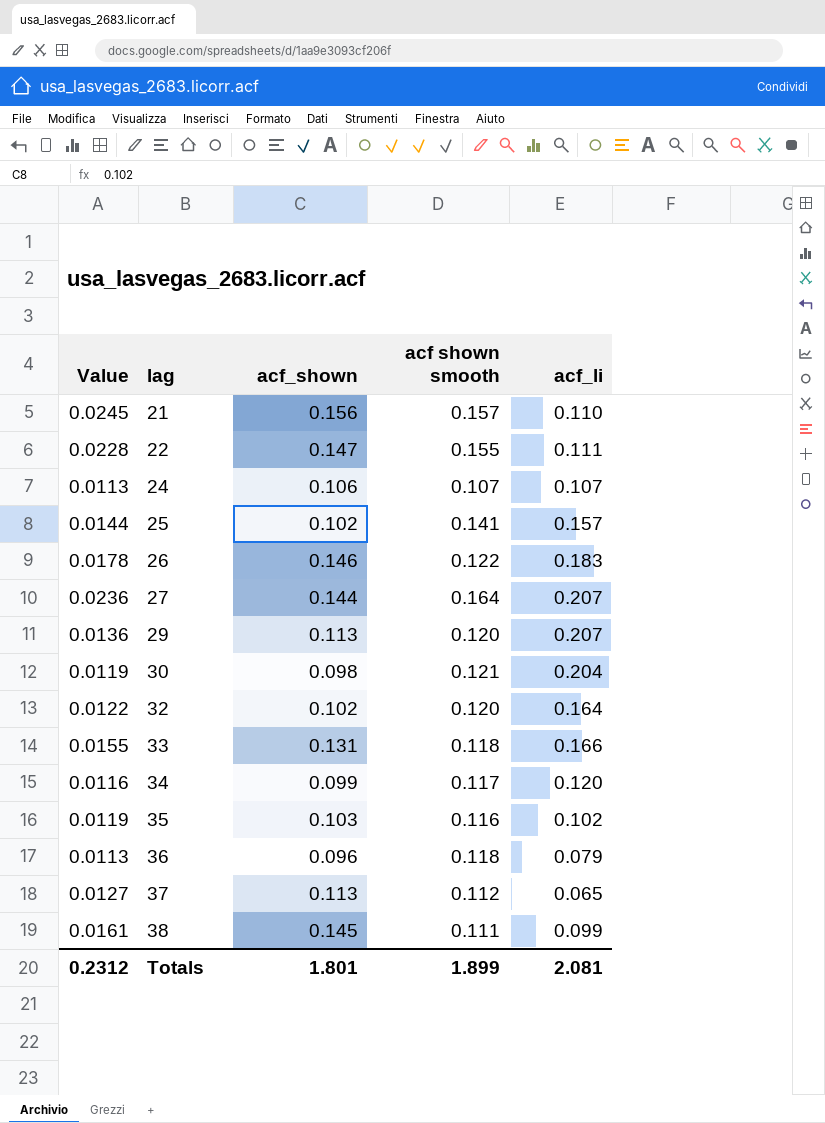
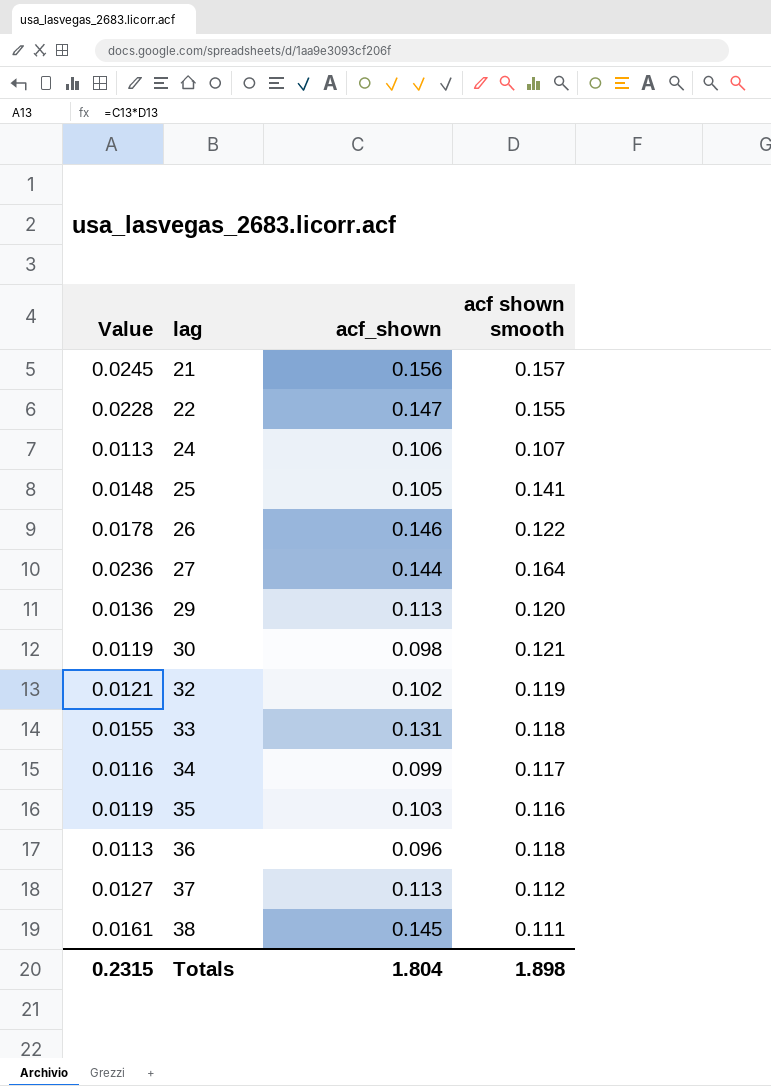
column acf_li | position: 5 -> none
25 | Value: 0.0144 -> 0.0148
25 | acf_shown: 0.102 -> 0.105
32 | Value: 0.0122 -> 0.0121
32 | acf shown smooth: 0.120 -> 0.119
Totals | Value: 0.2312 -> 0.2315
Totals | acf_shown: 1.801 -> 1.804
Totals | acf shown smooth: 1.899 -> 1.898

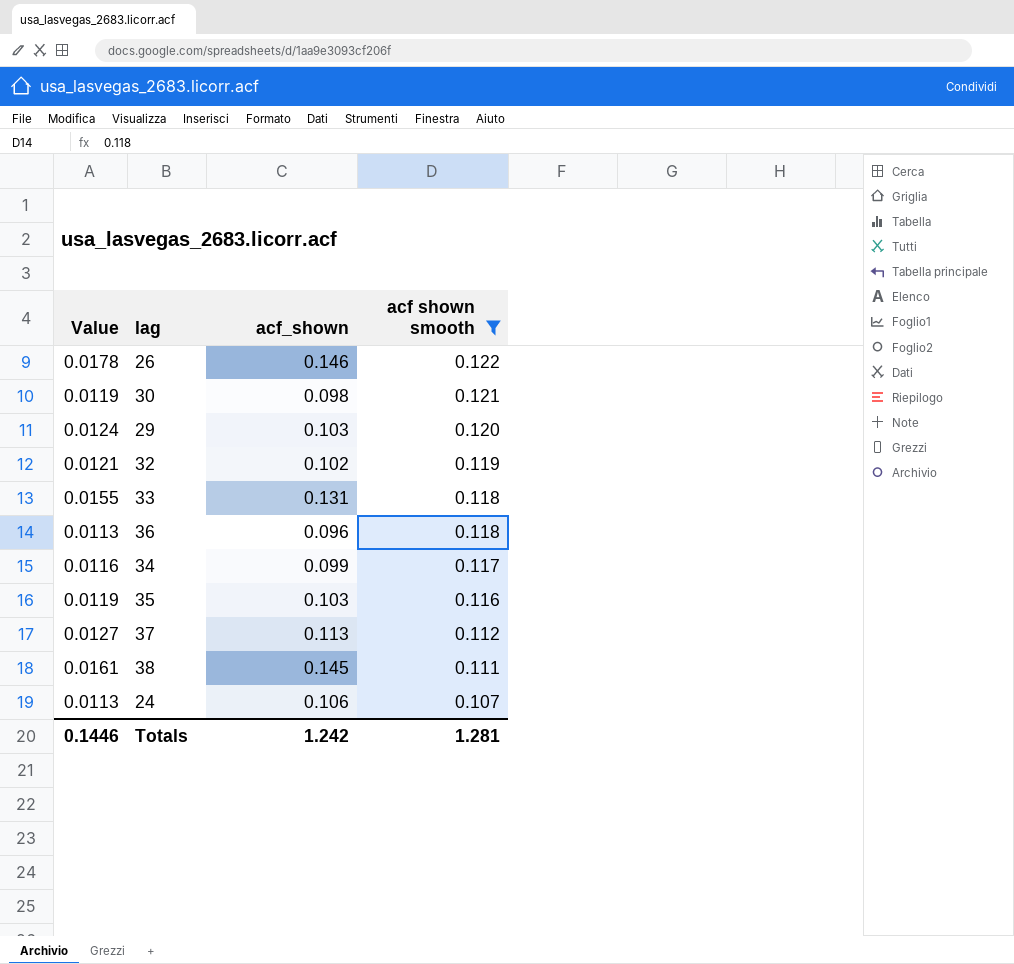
filter: none -> acf shown smooth <= 0.122
row order: lag ascending -> acf shown smooth descending
29 | Value: 0.0136 -> 0.0124
29 | acf_shown: 0.113 -> 0.103
Totals | Value: 0.2315 -> 0.1446
Totals | acf_shown: 1.804 -> 1.242
Totals | acf shown smooth: 1.898 -> 1.281

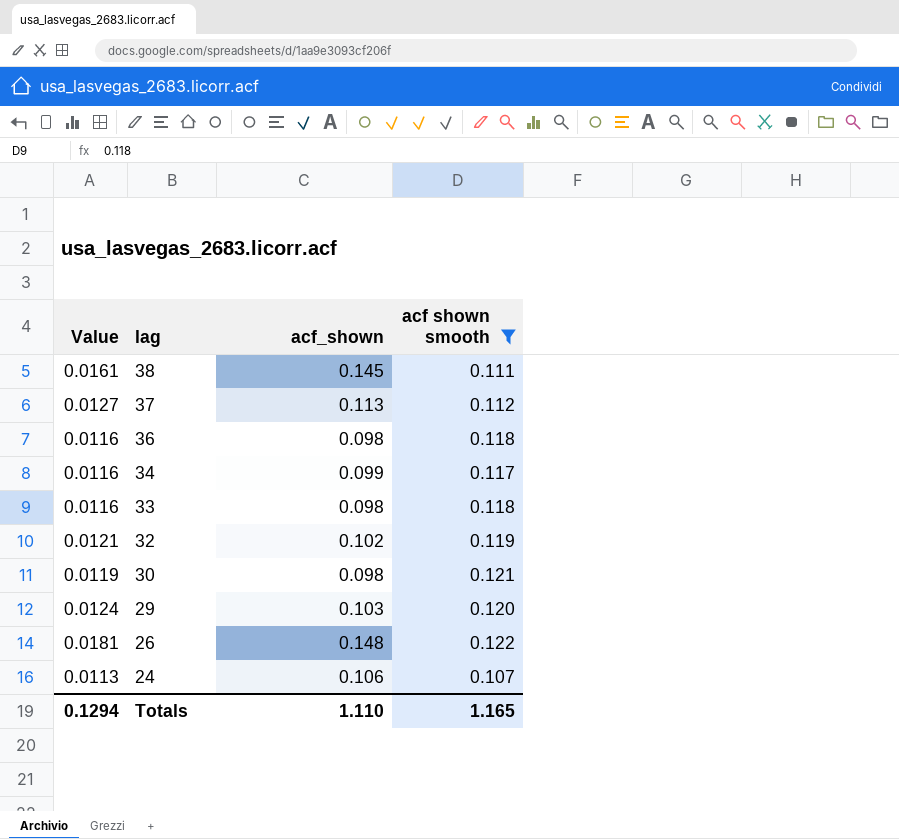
row order: acf shown smooth descending -> lag descending
row 35: 0.0119 | 0.103 | 0.116 -> none
36 | Value: 0.0113 -> 0.0116
36 | acf_shown: 0.096 -> 0.098
33 | Value: 0.0155 -> 0.0116
33 | acf_shown: 0.131 -> 0.098
26 | Value: 0.0178 -> 0.0181
26 | acf_shown: 0.146 -> 0.148
Totals | Value: 0.1446 -> 0.1294
Totals | acf_shown: 1.242 -> 1.110
Totals | acf shown smooth: 1.281 -> 1.165

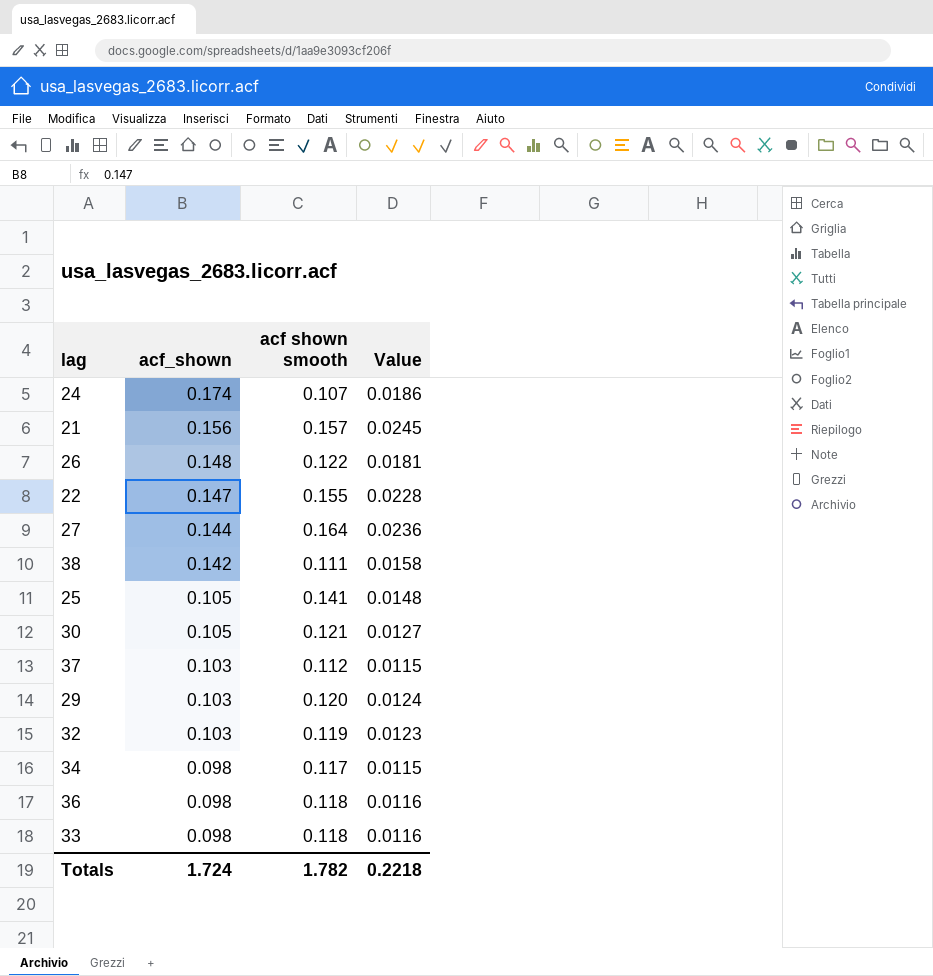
filter: acf shown smooth <= 0.122 -> none
row order: lag descending -> acf_shown descending
column Value | position: 1 -> 4
24 | acf_shown: 0.106 -> 0.174
24 | Value: 0.0113 -> 0.0186
38 | acf_shown: 0.145 -> 0.142
38 | Value: 0.0161 -> 0.0158
30 | acf_shown: 0.098 -> 0.105
30 | Value: 0.0119 -> 0.0127
37 | acf_shown: 0.113 -> 0.103
37 | Value: 0.0127 -> 0.0115
32 | acf_shown: 0.102 -> 0.103
32 | Value: 0.0121 -> 0.0123
34 | acf_shown: 0.099 -> 0.098
34 | Value: 0.0116 -> 0.0115
Totals | acf_shown: 1.110 -> 1.724
Totals | acf shown smooth: 1.165 -> 1.782
Totals | Value: 0.1294 -> 0.2218

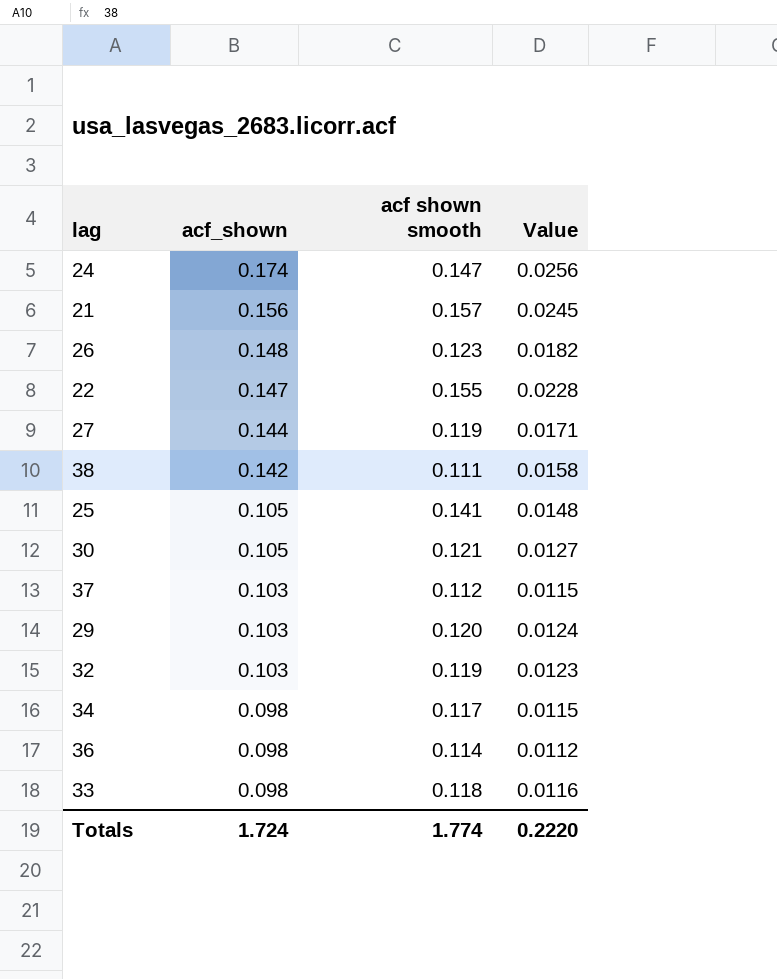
24 | acf shown smooth: 0.107 -> 0.147
24 | Value: 0.0186 -> 0.0256
26 | acf shown smooth: 0.122 -> 0.123
26 | Value: 0.0181 -> 0.0182
27 | acf shown smooth: 0.164 -> 0.119
27 | Value: 0.0236 -> 0.0171
36 | acf shown smooth: 0.118 -> 0.114
36 | Value: 0.0116 -> 0.0112
Totals | acf shown smooth: 1.782 -> 1.774
Totals | Value: 0.2218 -> 0.2220

